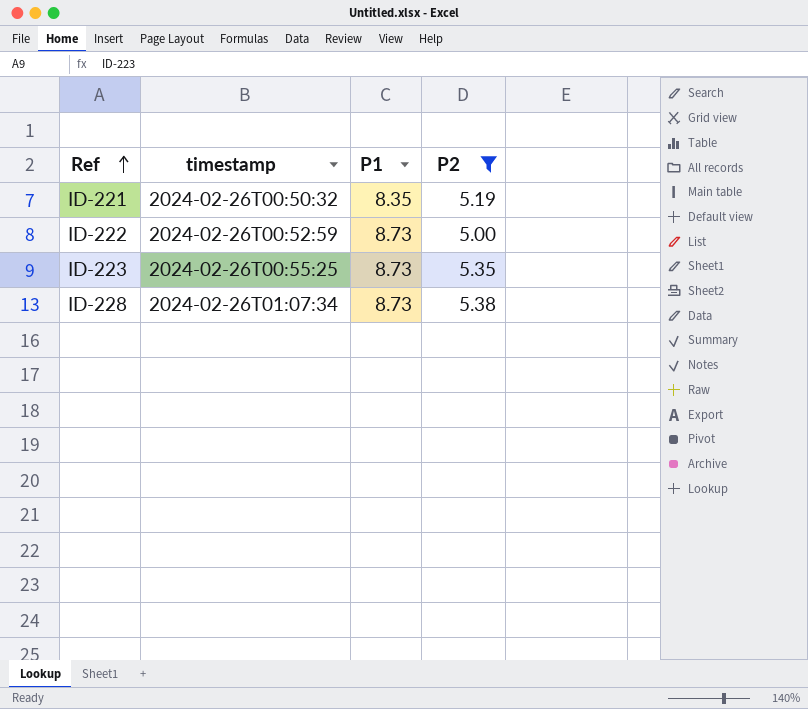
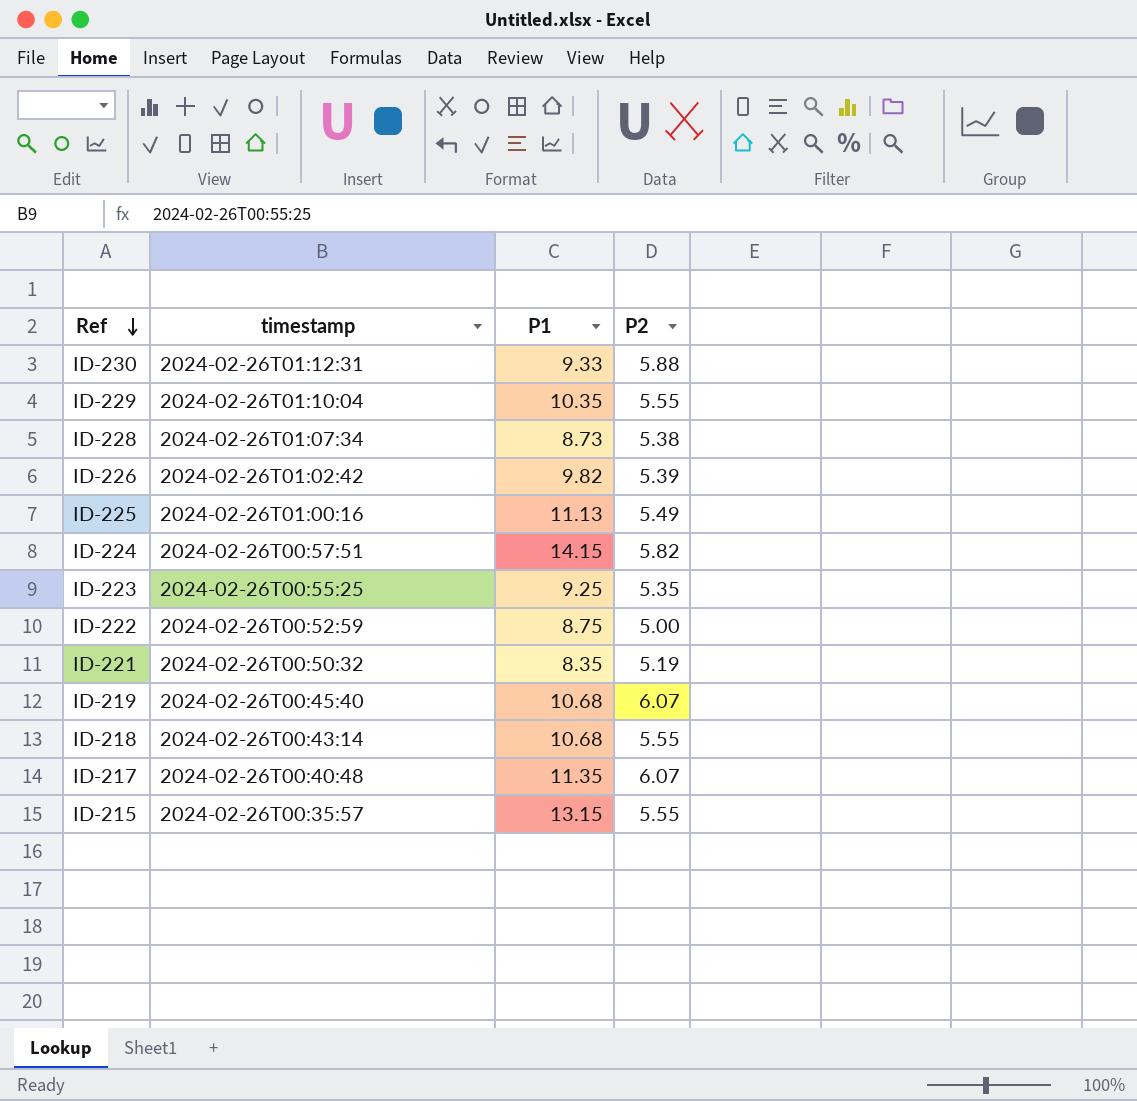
filter: P2 <= 5.38 -> none
row order: Ref ascending -> Ref descending
ID-223 | P1: 8.73 -> 9.25
ID-222 | P1: 8.73 -> 8.75

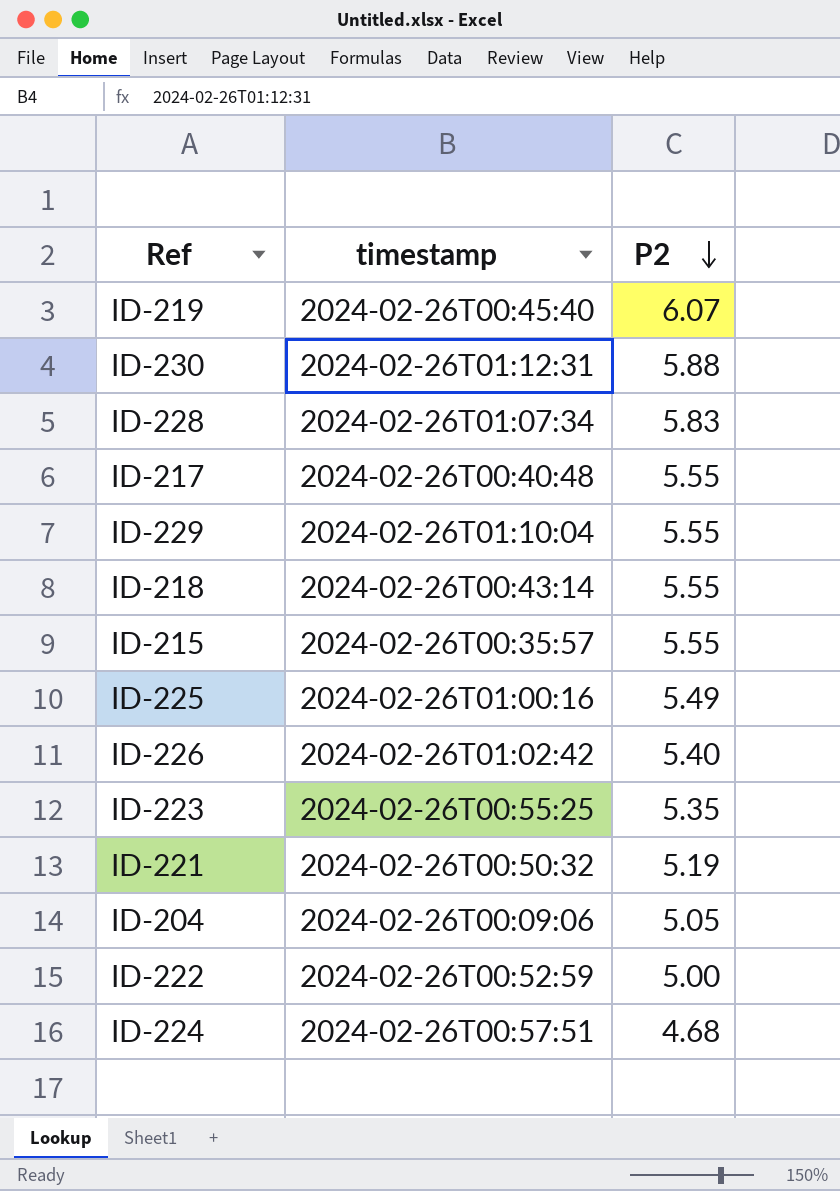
row order: Ref descending -> P2 descending
column P1 | position: 3 -> none
ID-228 | P2: 5.38 -> 5.83
ID-217 | P2: 6.07 -> 5.55
ID-226 | P2: 5.39 -> 5.40
row ID-204: none -> 2024-02-26T00:09:06 | 5.05
ID-224 | P2: 5.82 -> 4.68

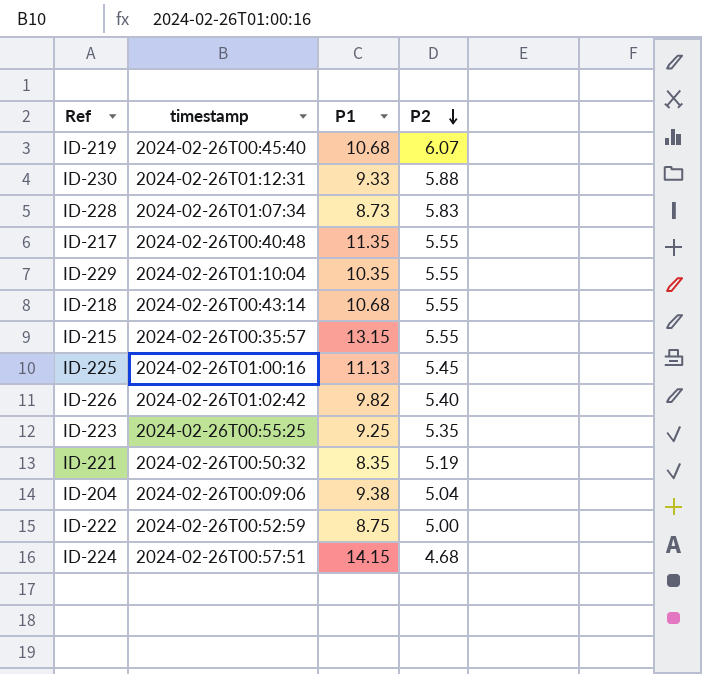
column P1 | position: none -> 3
ID-225 | P2: 5.49 -> 5.45
ID-204 | P2: 5.05 -> 5.04

